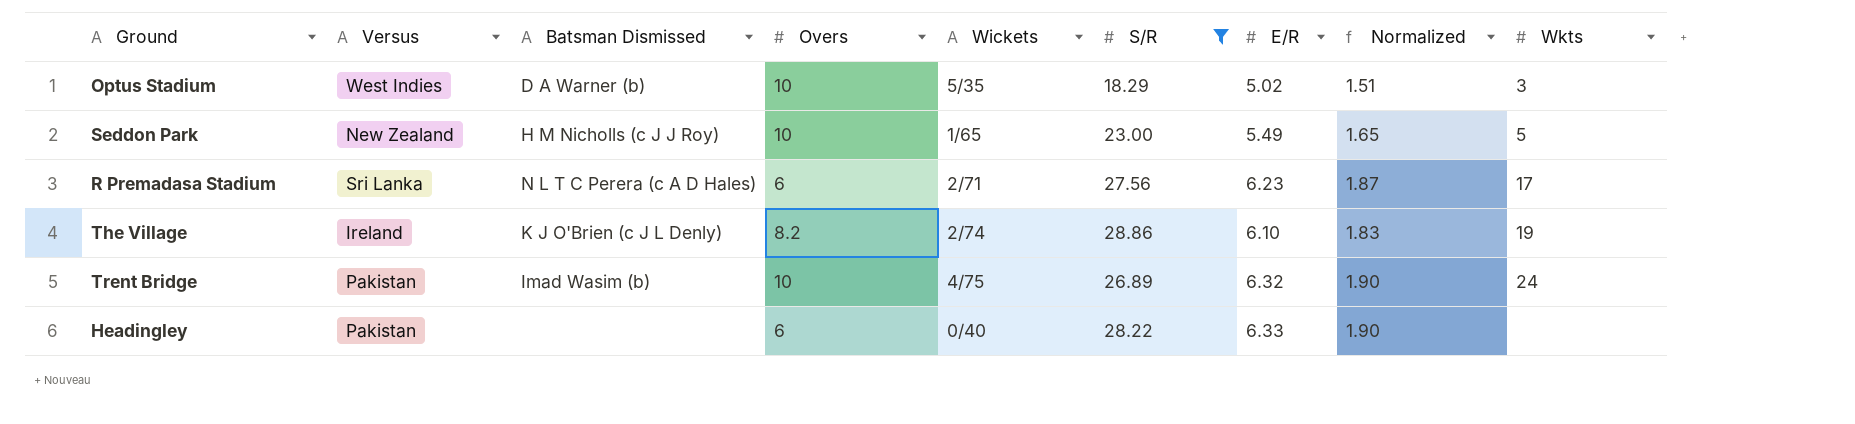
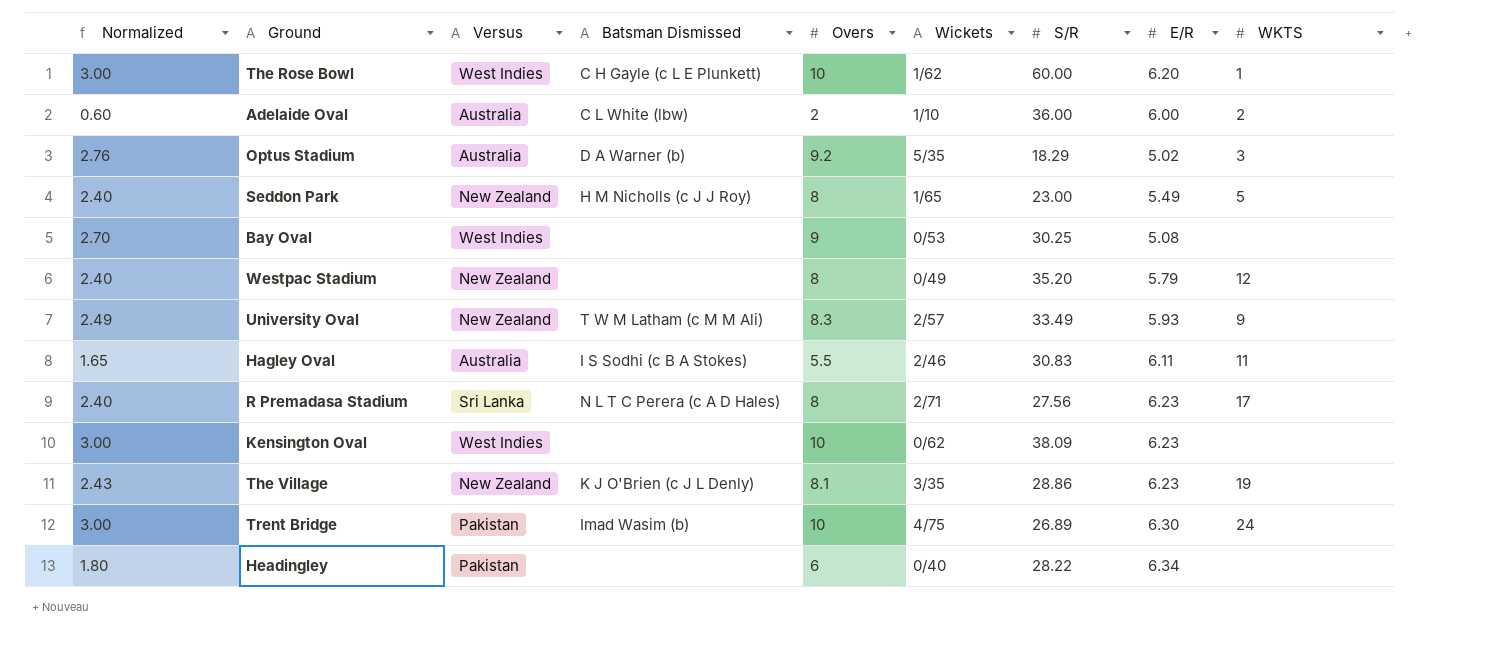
filter: S/R <= 28.86 -> none
column Normalized | formula: [E/R] * 0.3 -> [Overs] * 0.3
column Normalized | position: 8 -> 1
column name: Wkts -> WKTS
Optus Stadium | Versus: West Indies -> Australia
Optus Stadium | Overs: 10 -> 9.2
Seddon Park | Overs: 10 -> 8
R Premadasa Stadium | Overs: 6 -> 8
The Village | Versus: Ireland -> New Zealand
The Village | Overs: 8.2 -> 8.1
The Village | Wickets: 2/74 -> 3/35
The Village | E/R: 6.10 -> 6.23
Trent Bridge | E/R: 6.32 -> 6.30
Headingley | E/R: 6.33 -> 6.34

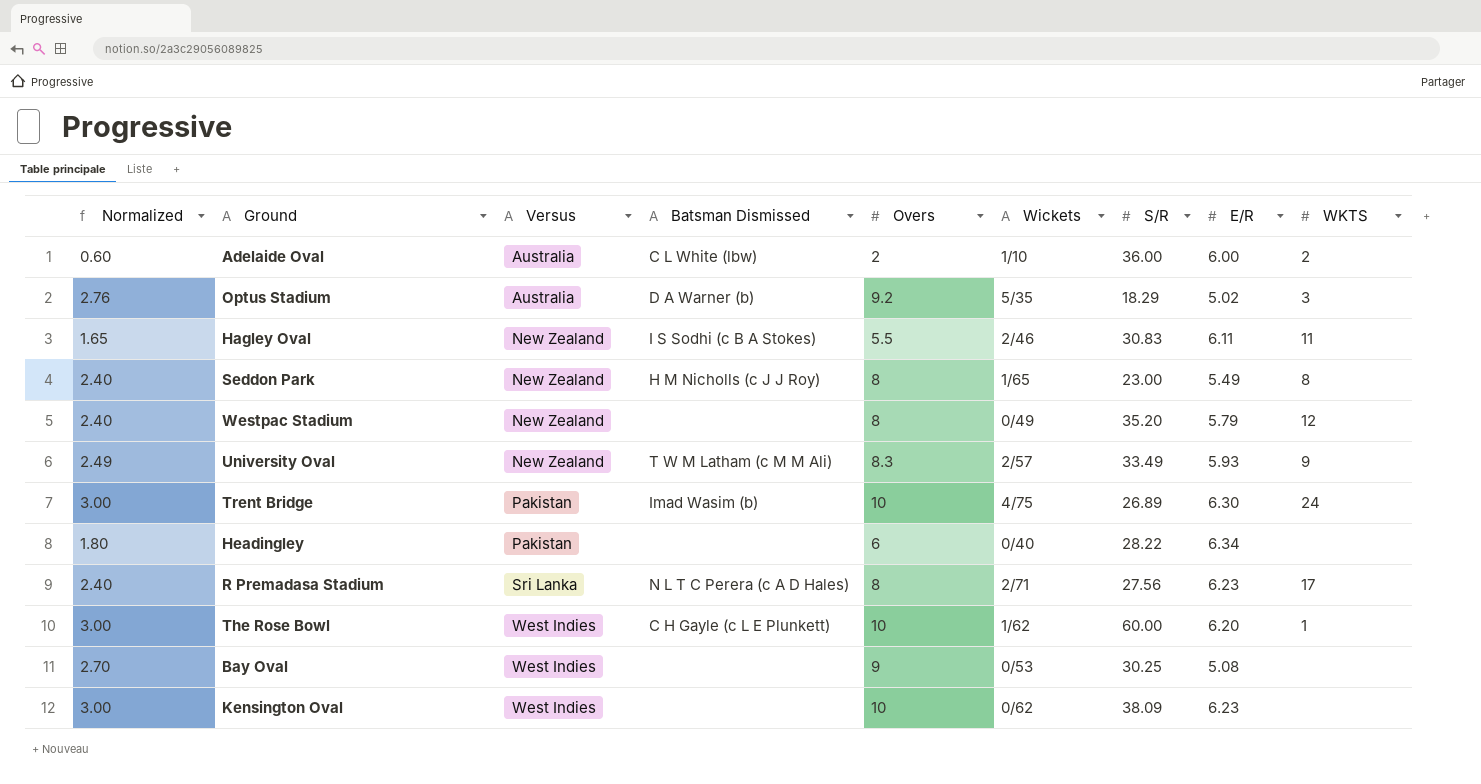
row order: none -> Versus ascending
row The Village: 2.43 | New Zealand | K J O'Brien (c J L Denly) | 8.1 | 3/35 | 28.86 | 6.23 | 19 -> none
Hagley Oval | Versus: Australia -> New Zealand
Seddon Park | WKTS: 5 -> 8

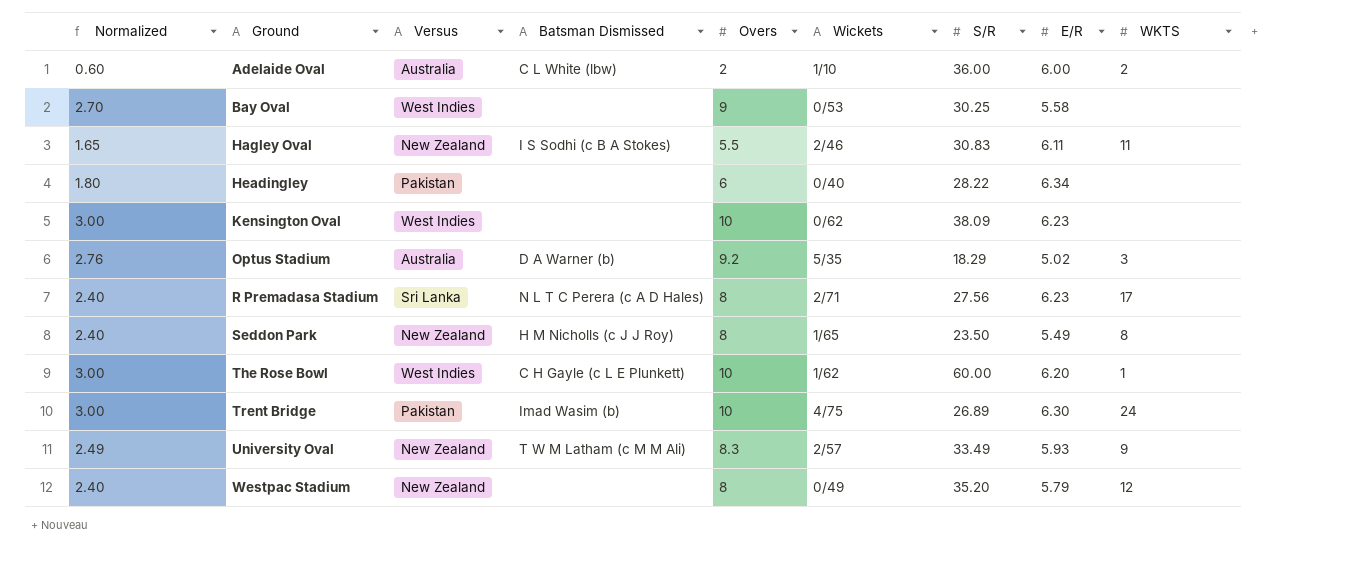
row order: Versus ascending -> Ground ascending
Bay Oval | E/R: 5.08 -> 5.58
Seddon Park | S/R: 23.00 -> 23.50

